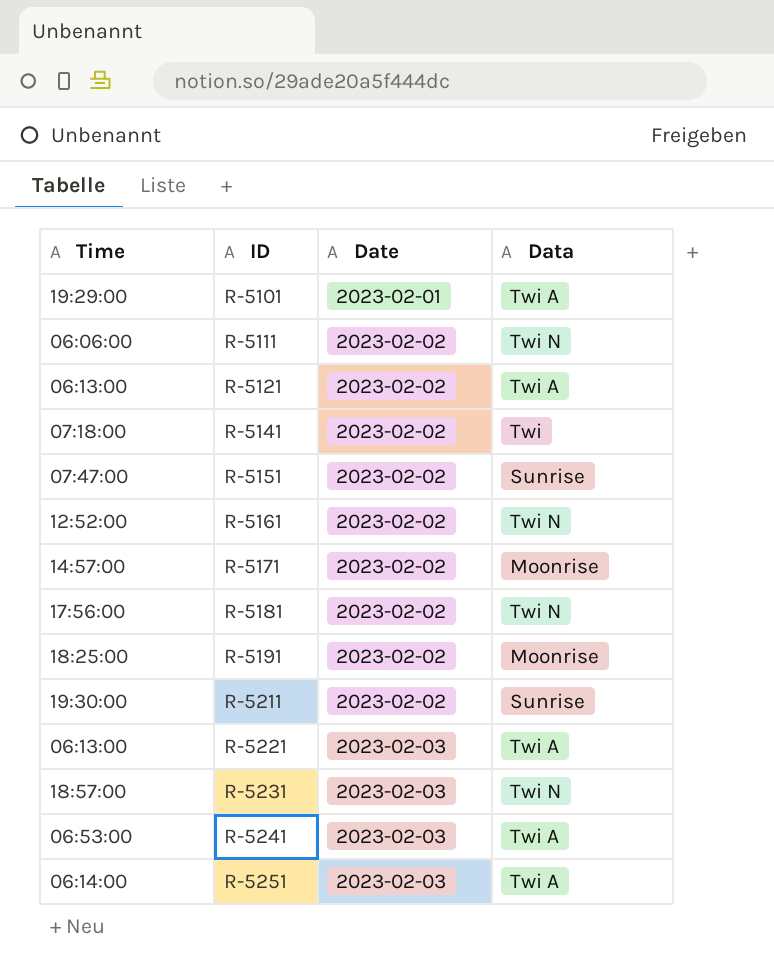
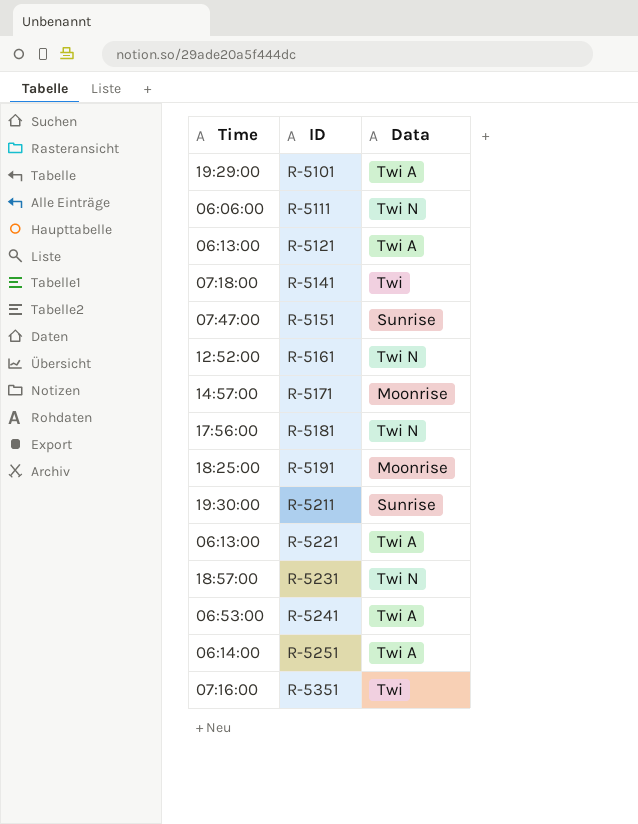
column Date | position: 3 -> none
row R-5351: none -> 07:16:00 | Twi

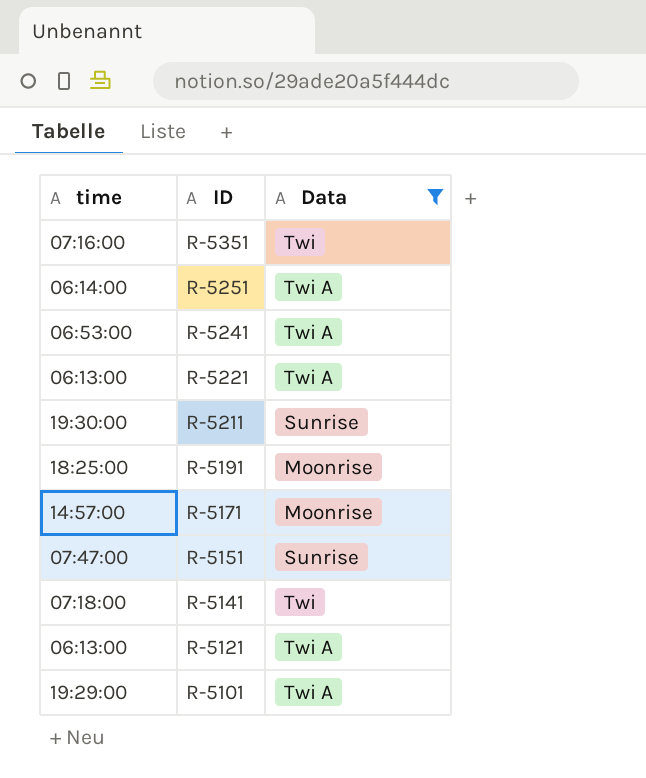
filter: none -> Data != Twi N
row order: ID ascending -> ID descending
column name: Time -> time

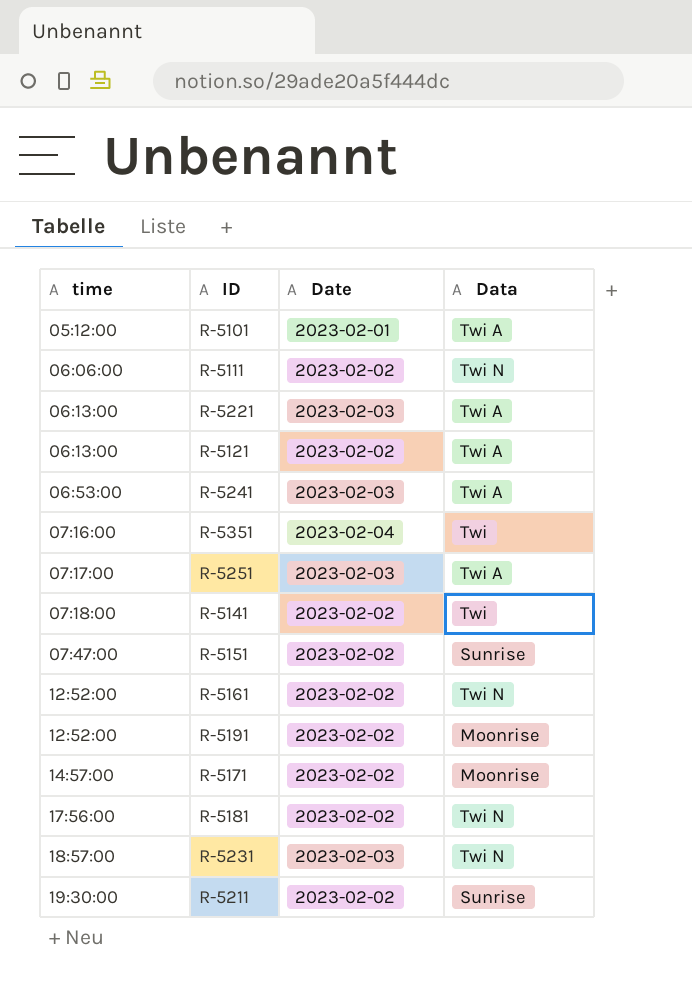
filter: Data != Twi N -> none
row order: ID descending -> time ascending
column Date | position: none -> 3
R-5101 | time: 19:29:00 -> 05:12:00
R-5251 | time: 06:14:00 -> 07:17:00
R-5191 | time: 18:25:00 -> 12:52:00

